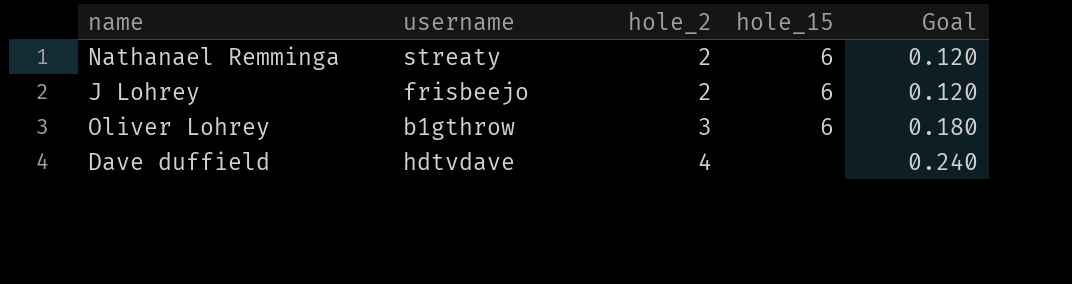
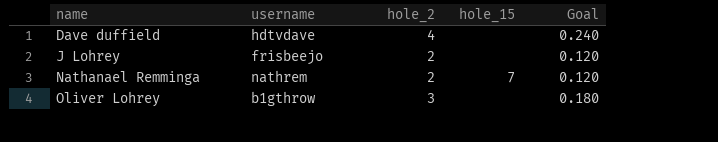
row order: hole_2 ascending -> name ascending
J Lohrey | hole_15: 6 -> none
Nathanael Remminga | username: streaty -> nathrem
Nathanael Remminga | hole_15: 6 -> 7
Oliver Lohrey | hole_15: 6 -> none

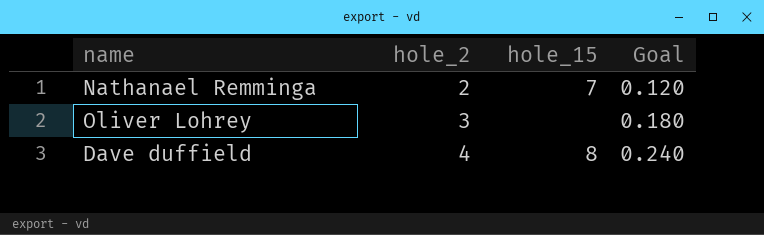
row order: name ascending -> hole_2 ascending
column username | position: 2 -> none
row J Lohrey: frisbeejo | 2 | none | 0.120 -> none
Dave duffield | hole_15: none -> 8

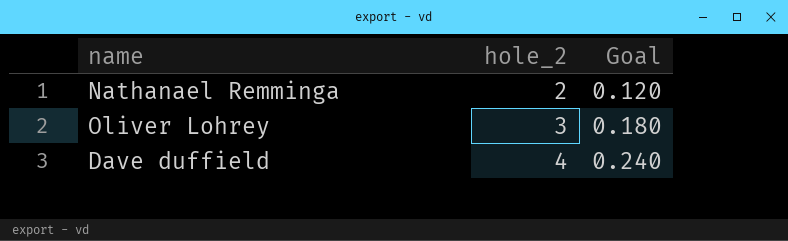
column hole_15 | position: 3 -> none

